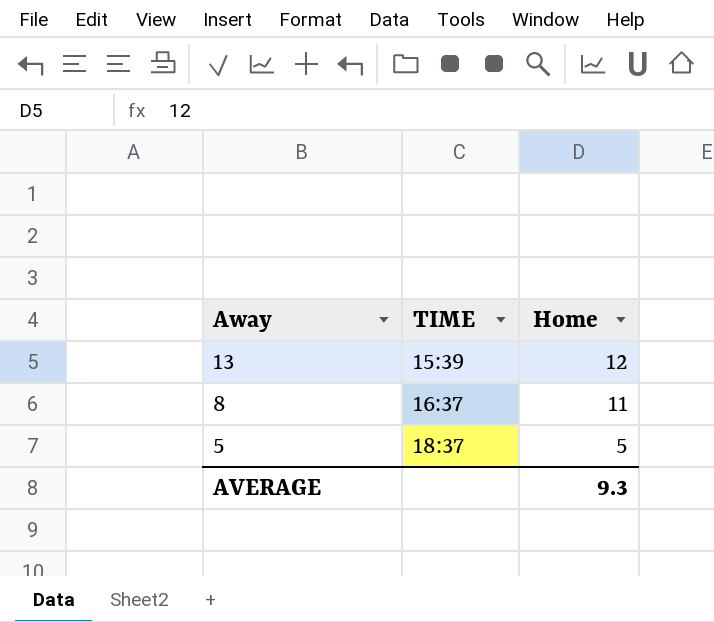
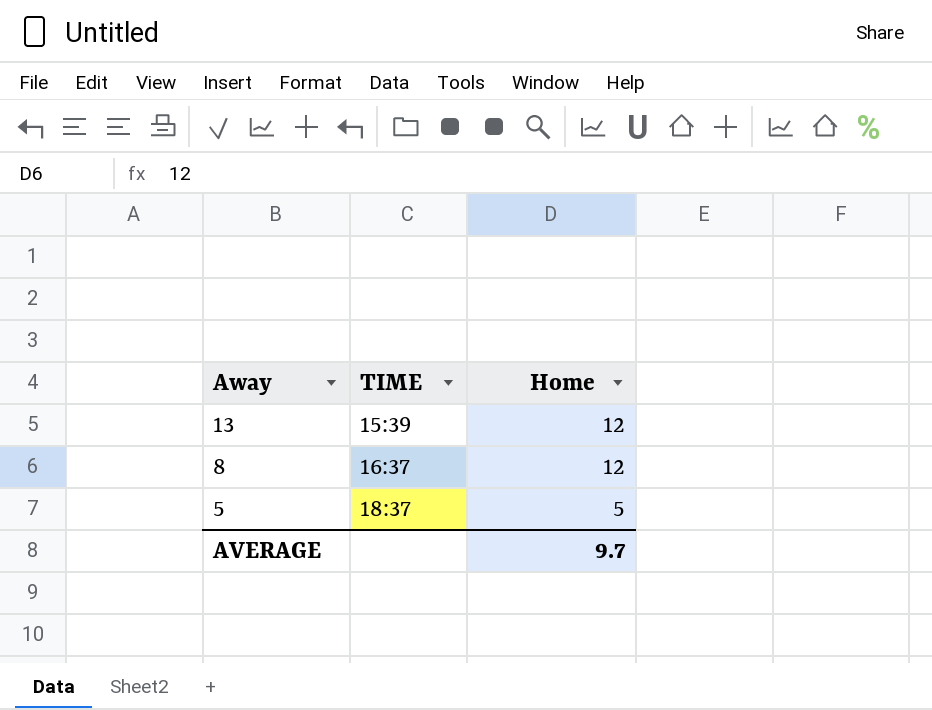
8 | Home: 11 -> 12
AVERAGE | Home: 9.3 -> 9.7

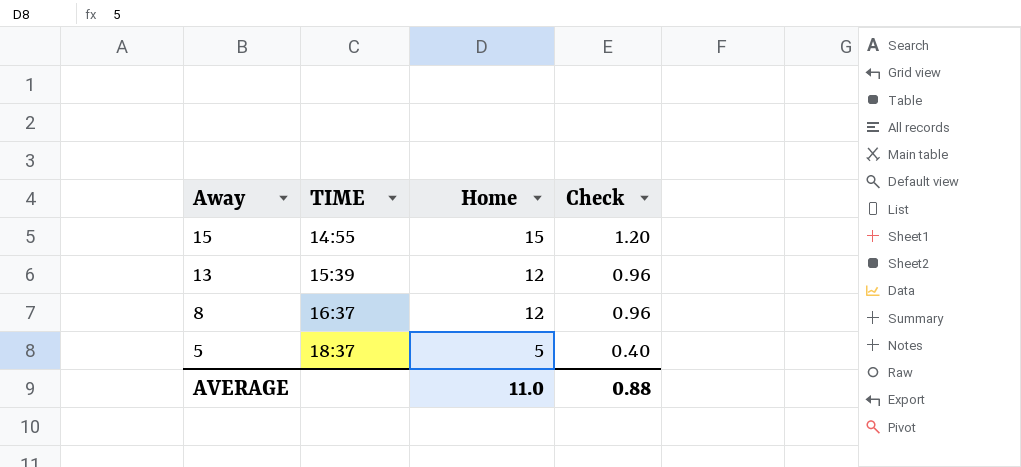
column Check | formula: none -> [Home] * 0.08
row 15: none -> 14:55 | 15 | 1.20
AVERAGE | Home: 9.7 -> 11.0

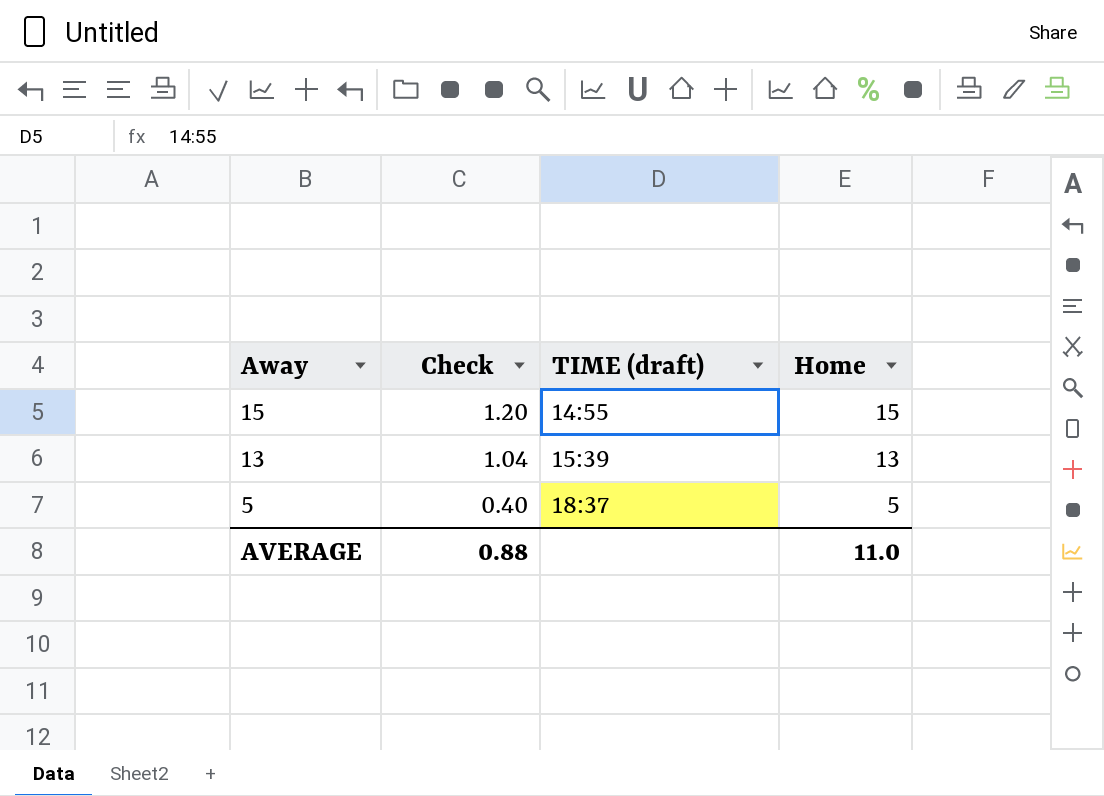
column Check | position: 4 -> 2
column name: TIME -> TIME (draft)
row 8: 16:37 | 12 | 0.96 -> none
13 | Check: 0.96 -> 1.04
13 | Home: 12 -> 13

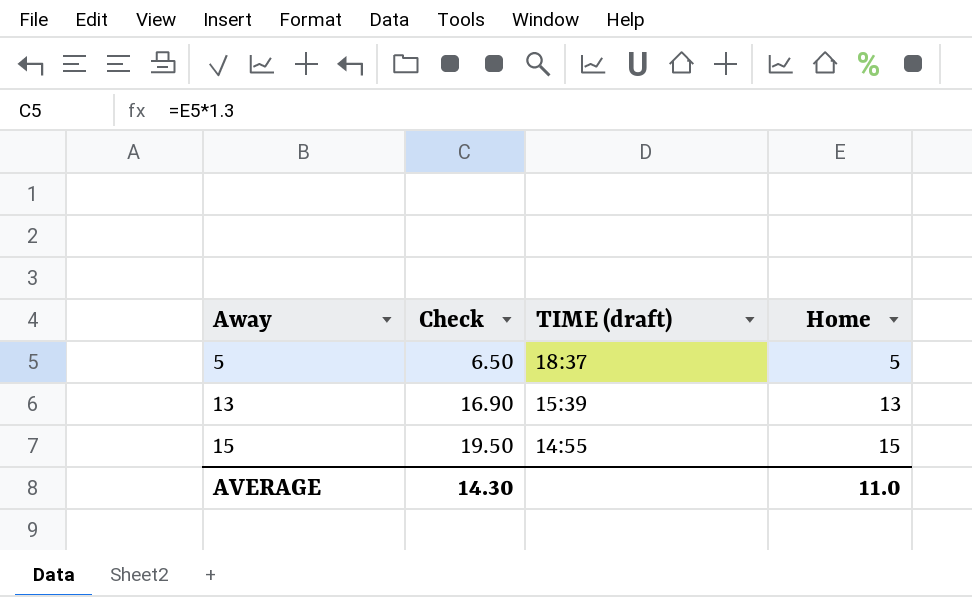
row order: Away descending -> Away ascending
column Check | formula: [Home] * 0.08 -> [Home] * 1.3
AVERAGE | Check: 0.88 -> 14.30

